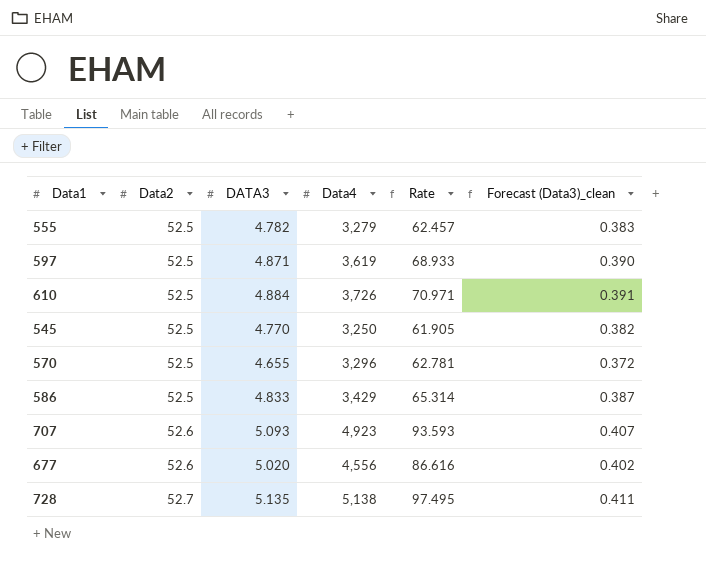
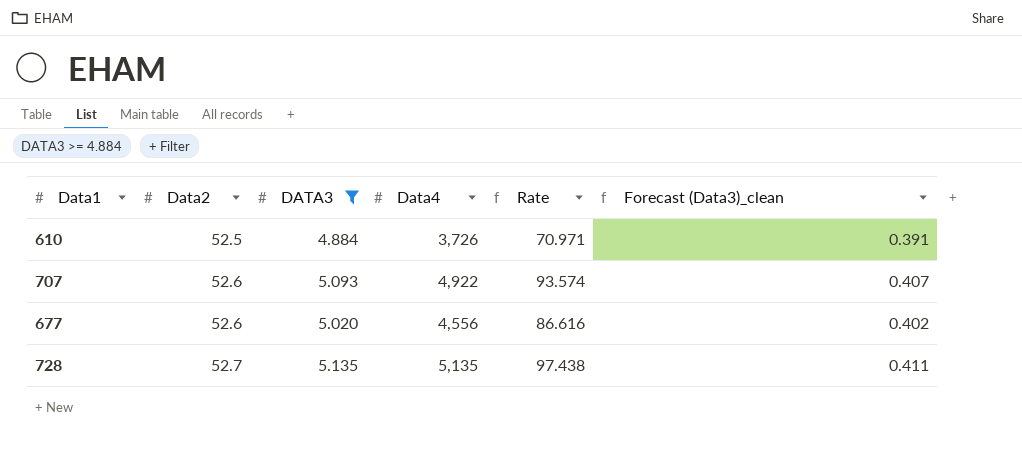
filter: none -> DATA3 >= 4.884
707 | Data4: 4,923 -> 4,922
707 | Rate: 93.593 -> 93.574
728 | Data4: 5,138 -> 5,135
728 | Rate: 97.495 -> 97.438

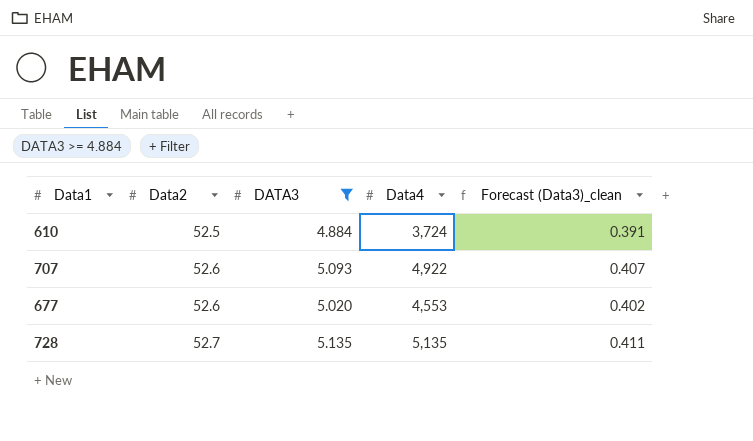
column Rate | formula: [Data4] / [Data2] -> none
610 | Data4: 3,726 -> 3,724
677 | Data4: 4,556 -> 4,553

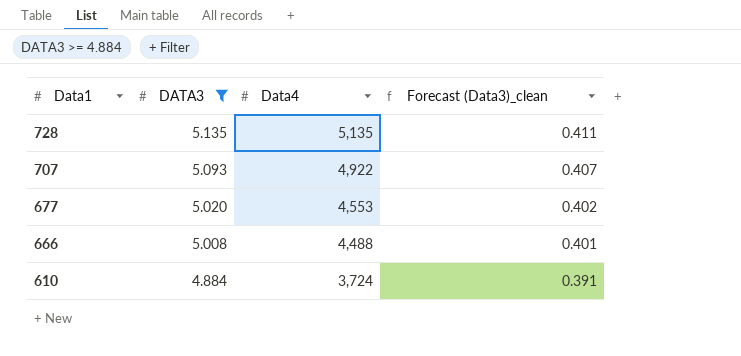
row order: Data2 ascending -> Data1 descending
column Data2 | position: 2 -> none
row 666: none -> 5.008 | 4,488 | 0.401

